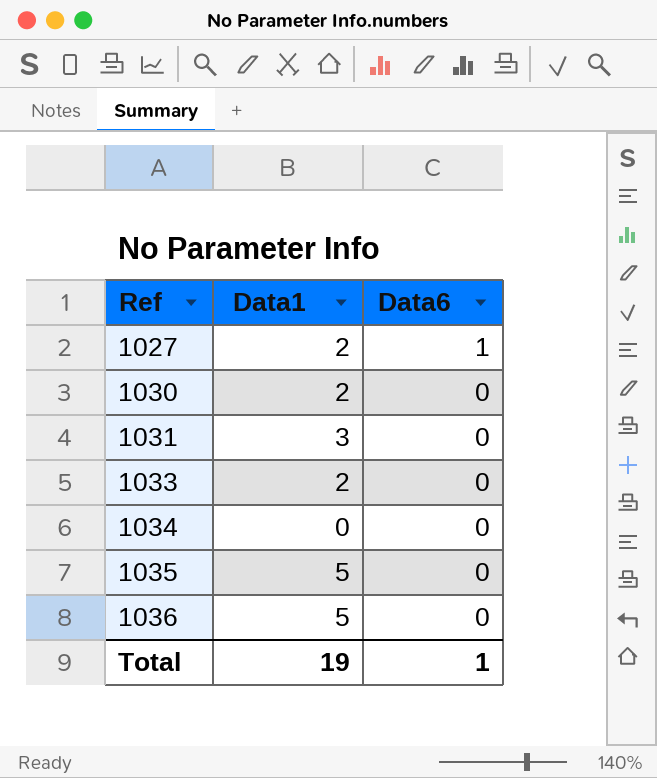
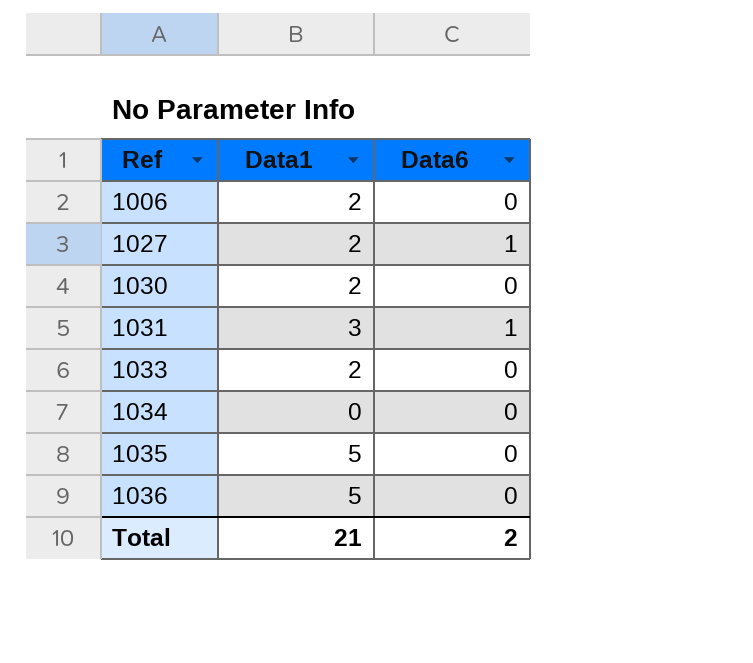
row 1006: none -> 2 | 0
1031 | Data6: 0 -> 1
Total | Data1: 19 -> 21
Total | Data6: 1 -> 2

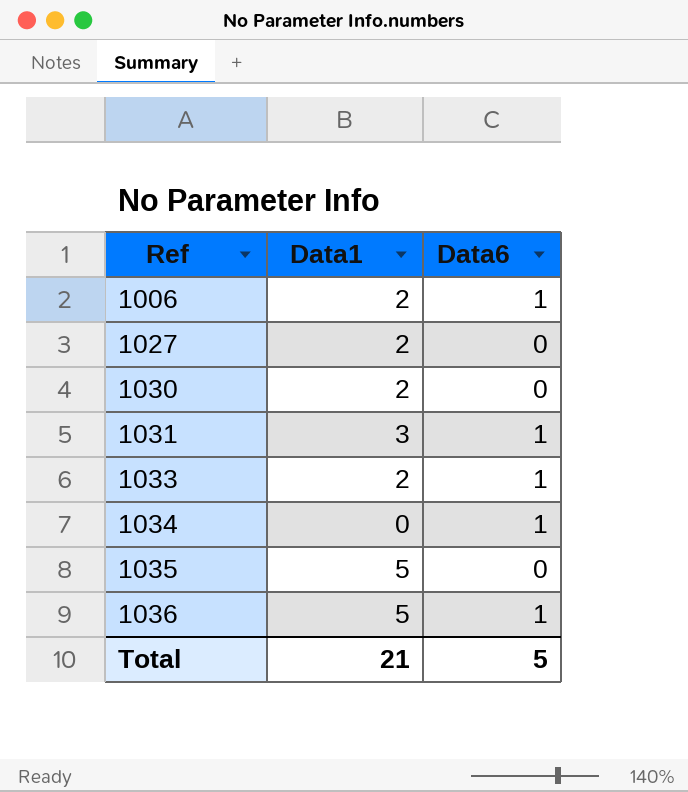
1006 | Data6: 0 -> 1
1027 | Data6: 1 -> 0
1033 | Data6: 0 -> 1
1034 | Data6: 0 -> 1
1036 | Data6: 0 -> 1
Total | Data6: 2 -> 5

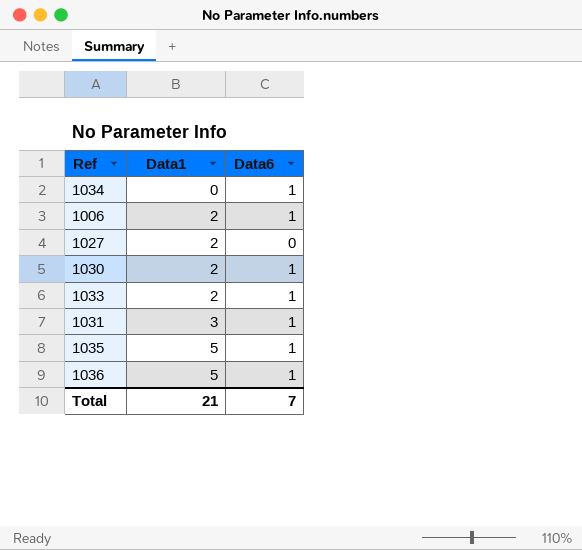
row order: Ref ascending -> Data1 ascending
1030 | Data6: 0 -> 1
1035 | Data6: 0 -> 1
Total | Data6: 5 -> 7

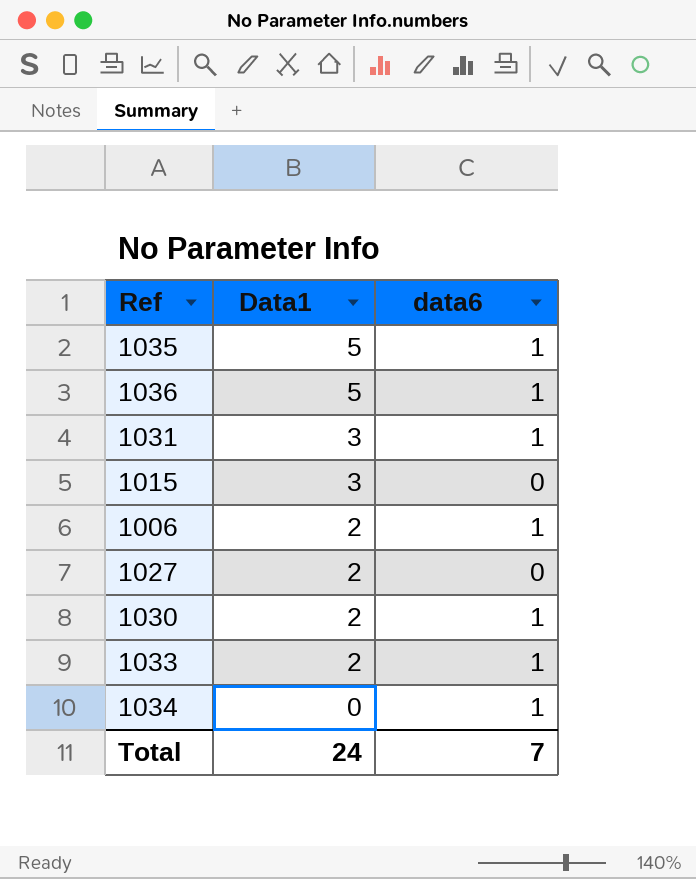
row order: Data1 ascending -> Data1 descending
column name: Data6 -> data6
row 1015: none -> 3 | 0
Total | Data1: 21 -> 24

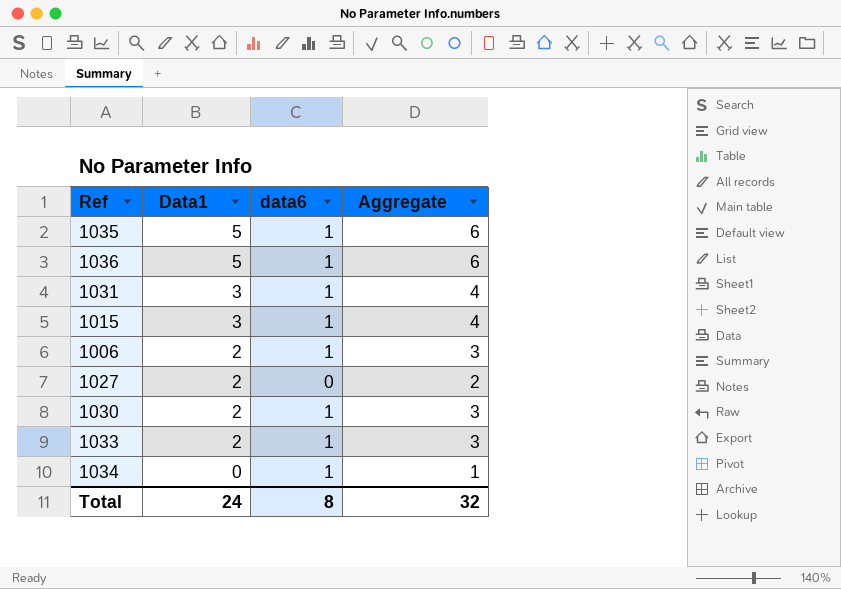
column Aggregate | formula: none -> [Data1] + [data6]
1015 | data6: 0 -> 1
Total | data6: 7 -> 8

